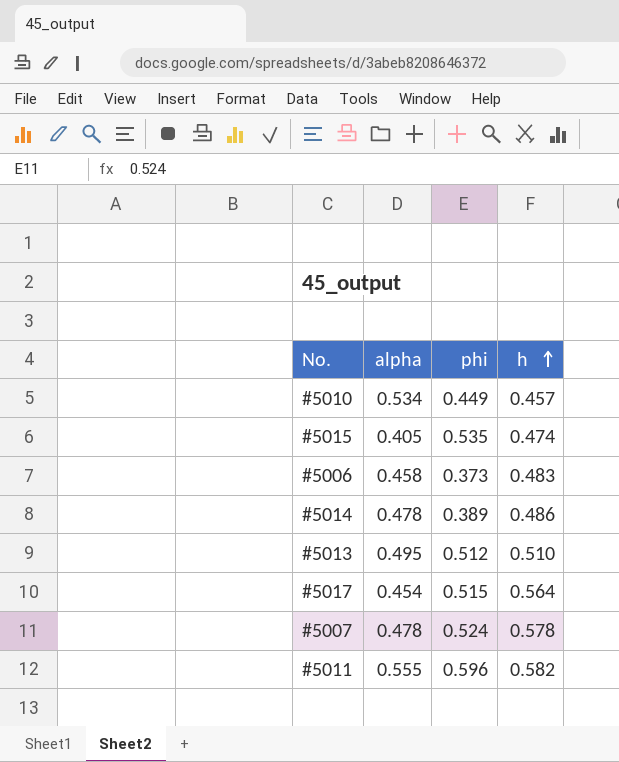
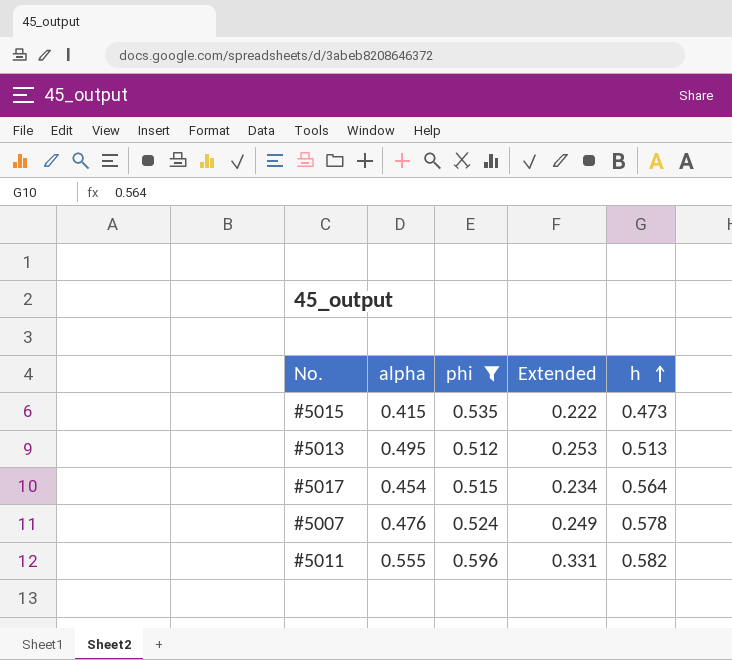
filter: none -> phi >= 0.512
column Extended | formula: none -> [alpha] * [phi]
#5015 | alpha: 0.405 -> 0.415
#5015 | h: 0.474 -> 0.473
#5013 | h: 0.510 -> 0.513
#5007 | alpha: 0.478 -> 0.476

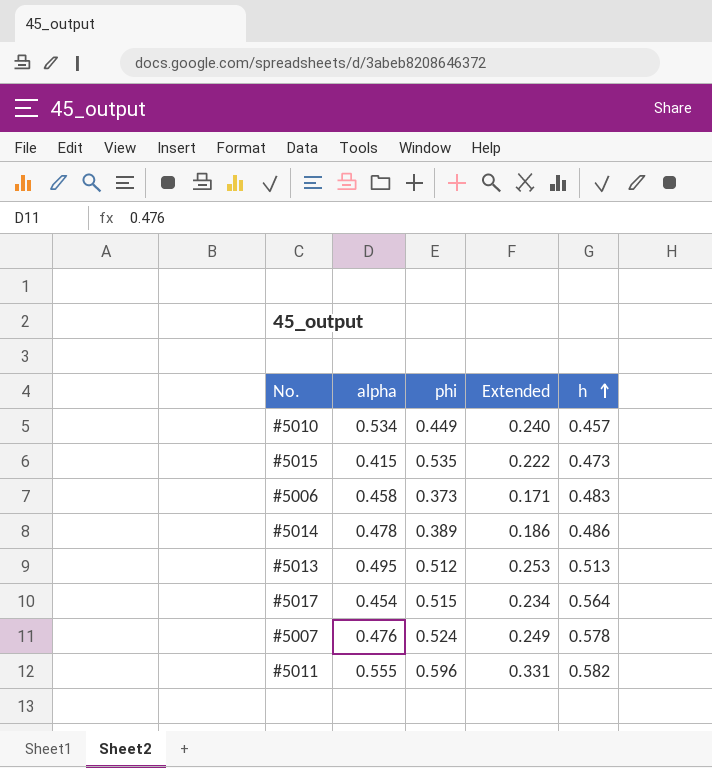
filter: phi >= 0.512 -> none

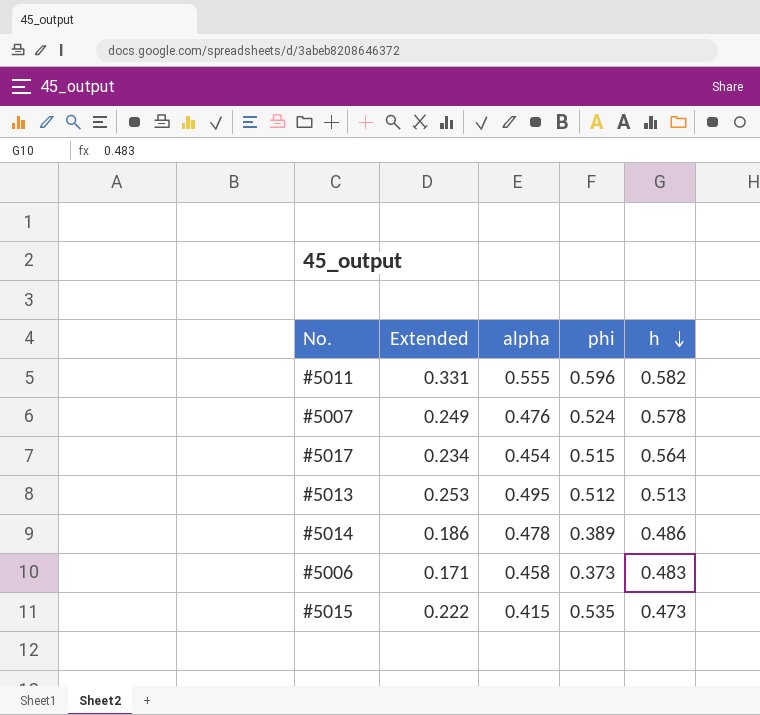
row order: h ascending -> h descending
column Extended | position: 4 -> 2
row #5010: 0.534 | 0.449 | 0.240 | 0.457 -> none

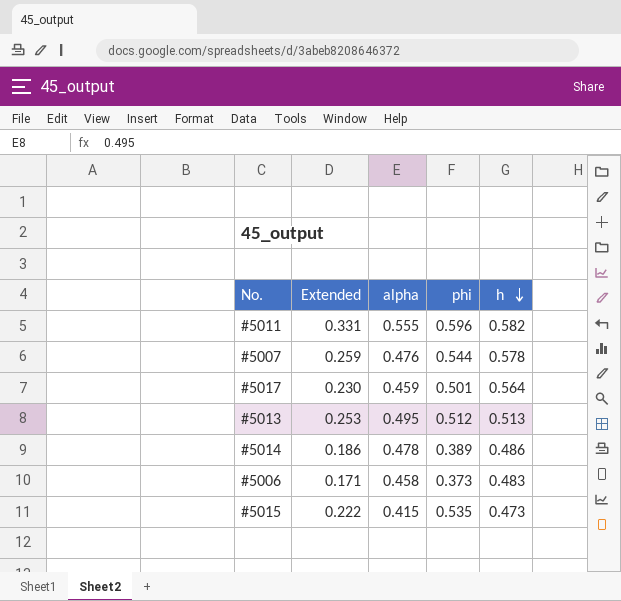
#5007 | Extended: 0.249 -> 0.259
#5007 | phi: 0.524 -> 0.544
#5017 | Extended: 0.234 -> 0.230
#5017 | alpha: 0.454 -> 0.459
#5017 | phi: 0.515 -> 0.501

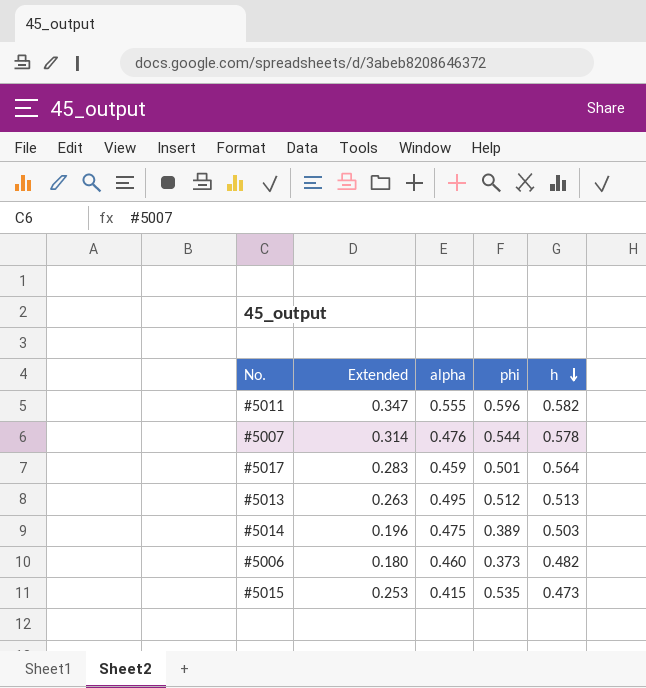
column Extended | formula: [alpha] * [phi] -> [phi] * [h]
#5014 | alpha: 0.478 -> 0.475
#5014 | h: 0.486 -> 0.503
#5006 | alpha: 0.458 -> 0.460
#5006 | h: 0.483 -> 0.482

